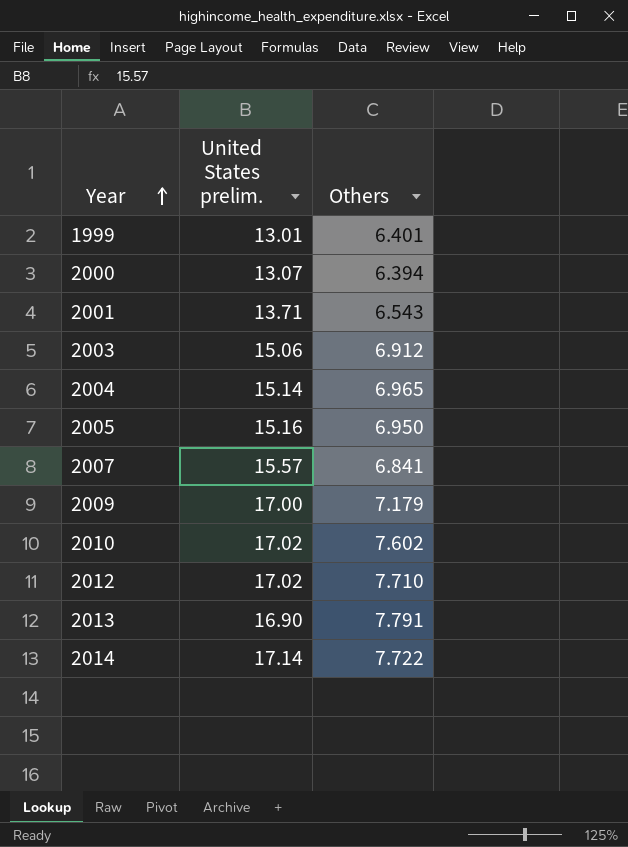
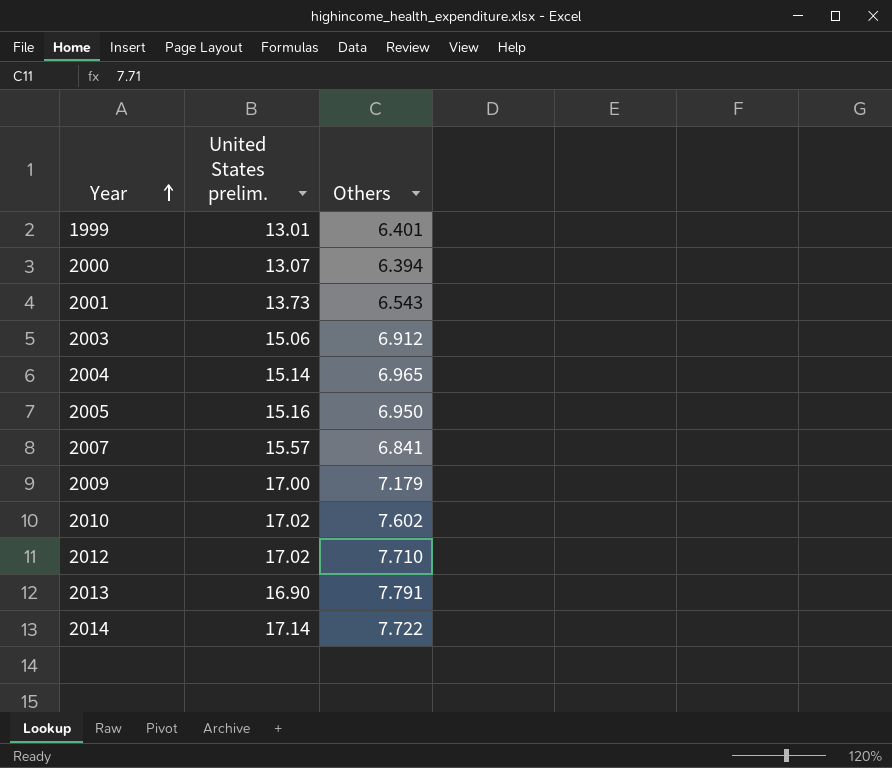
2001 | United States prelim.: 13.71 -> 13.73

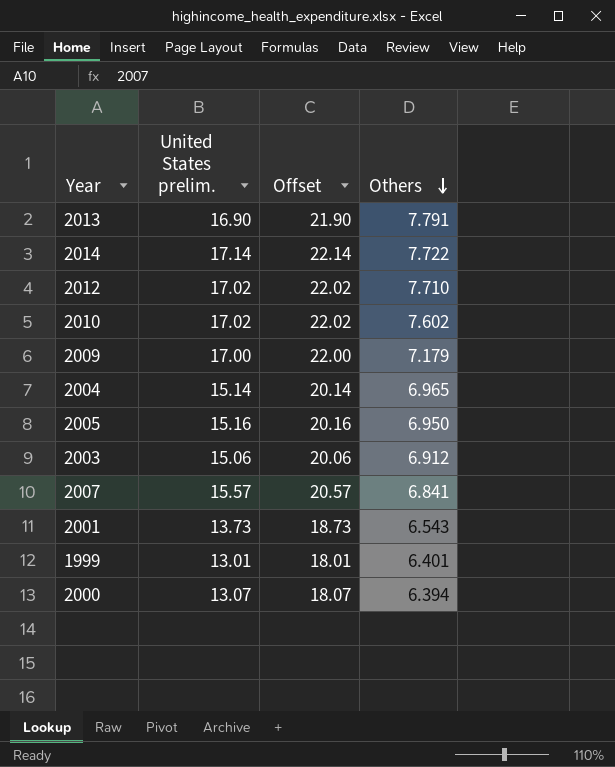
row order: Year ascending -> Others descending
column Offset | formula: none -> [United States prelim.] + 5

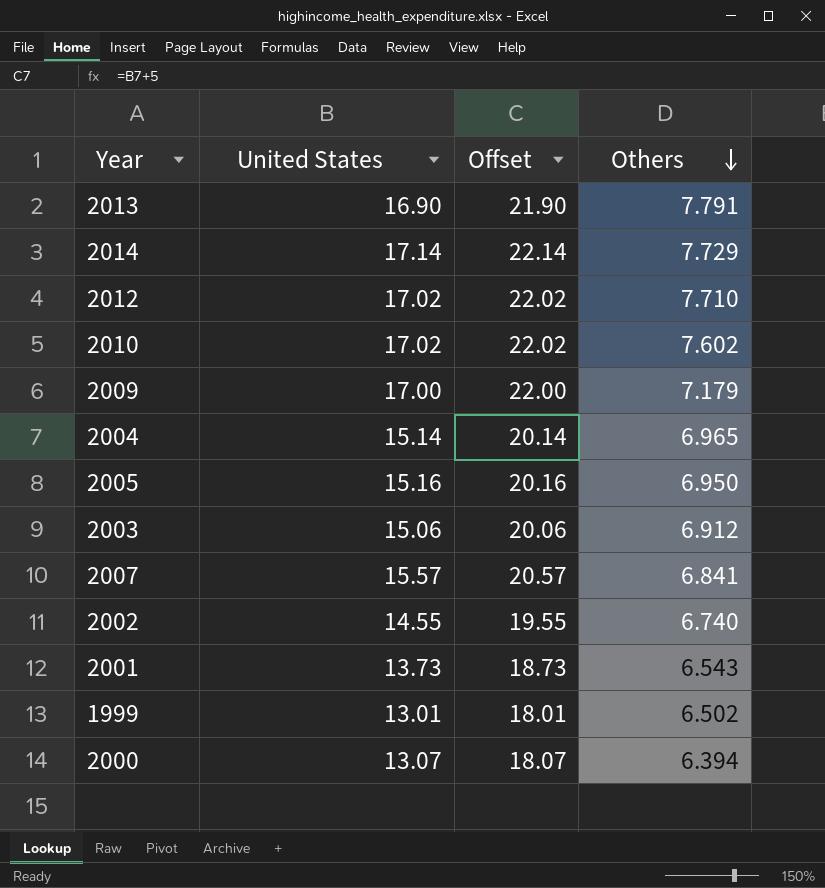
column name: United States prelim. -> United States
2014 | Others: 7.722 -> 7.729
row 2002: none -> 14.55 | 19.55 | 6.740
1999 | Others: 6.401 -> 6.502

